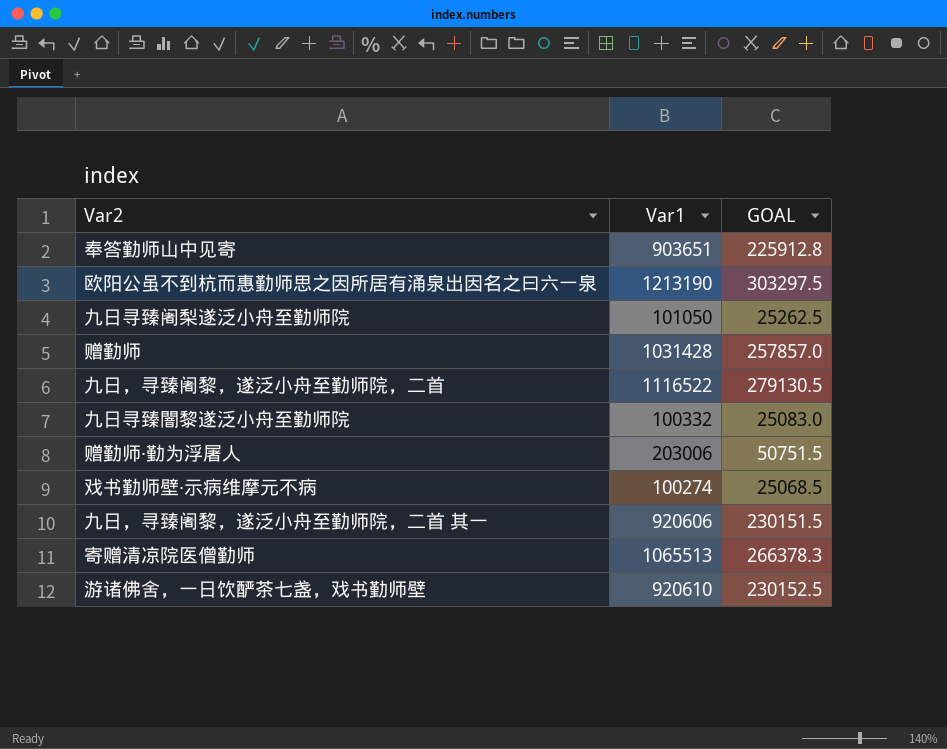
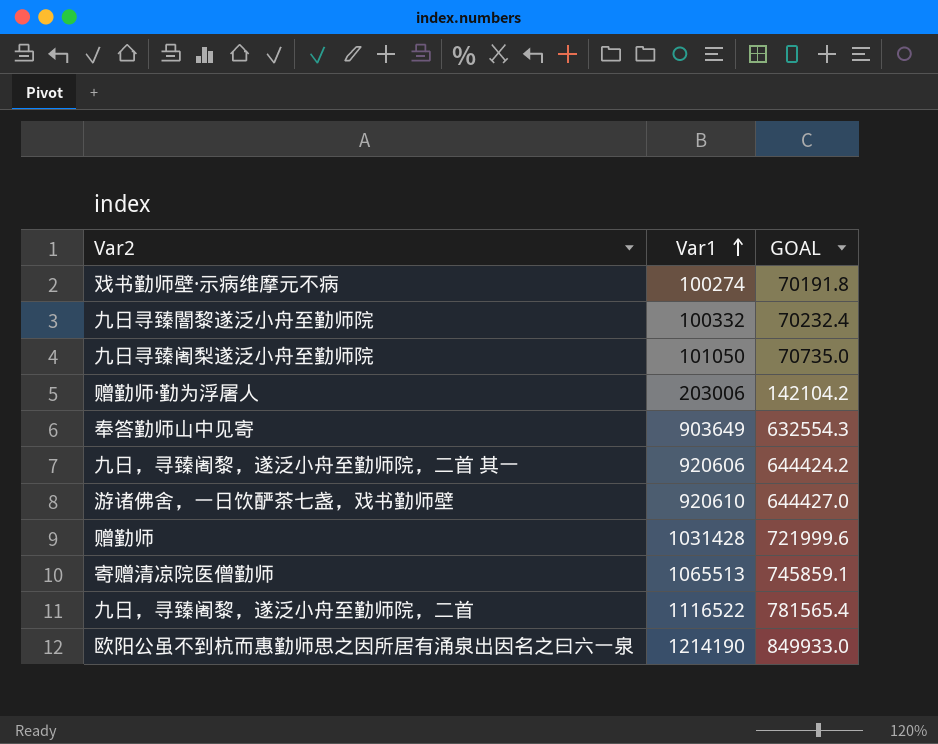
row order: none -> Var1 ascending
column GOAL | formula: [Var1] * 0.25 -> [Var1] * 0.7
奉答勤师山中见寄 | Var1: 903651 -> 903649
欧阳公虽不到杭而惠勤师思之因所居有涌泉出因名之曰六一泉 | Var1: 1213190 -> 1214190

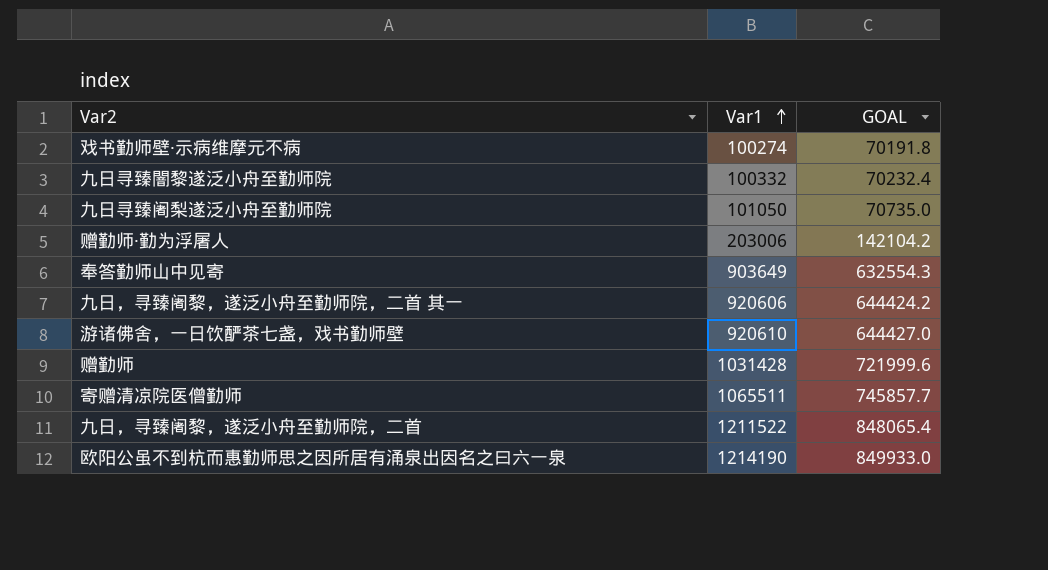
寄赠清凉院医僧勤师 | Var1: 1065513 -> 1065511
寄赠清凉院医僧勤师 | GOAL: 745859.1 -> 745857.7
九日，寻臻阇黎，遂泛小舟至勤师院，二首 | Var1: 1116522 -> 1211522
九日，寻臻阇黎，遂泛小舟至勤师院，二首 | GOAL: 781565.4 -> 848065.4

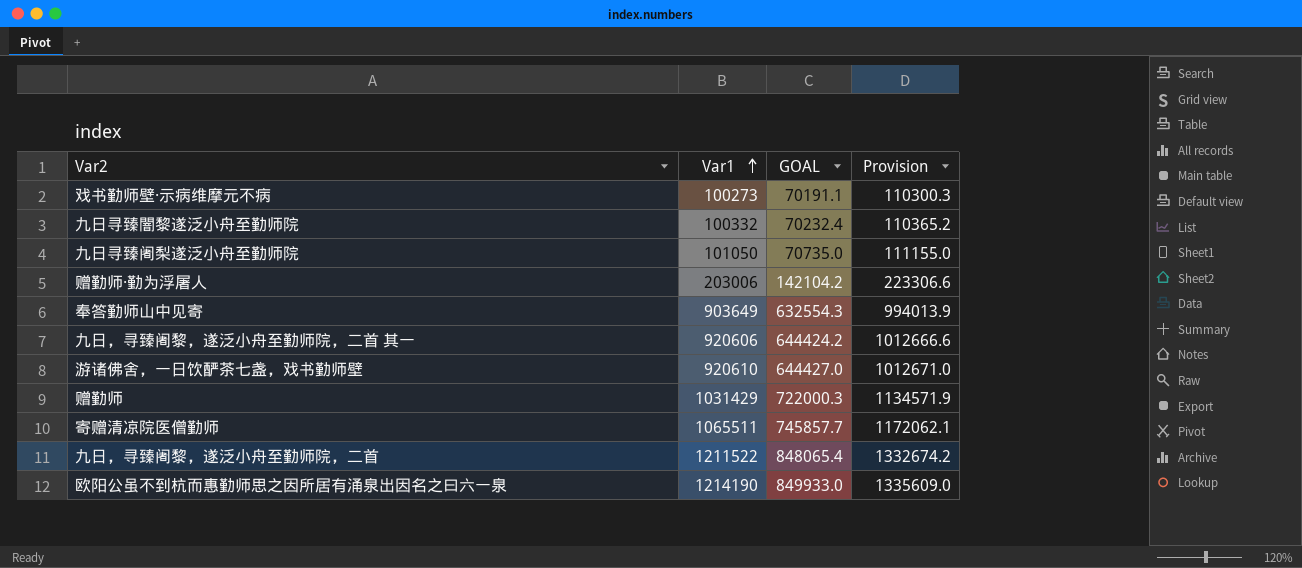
column Provision | formula: none -> [Var1] * 1.1
戏书勤师壁·示病维摩元不病 | Var1: 100274 -> 100273
戏书勤师壁·示病维摩元不病 | GOAL: 70191.8 -> 70191.1
赠勤师 | Var1: 1031428 -> 1031429
赠勤师 | GOAL: 721999.6 -> 722000.3

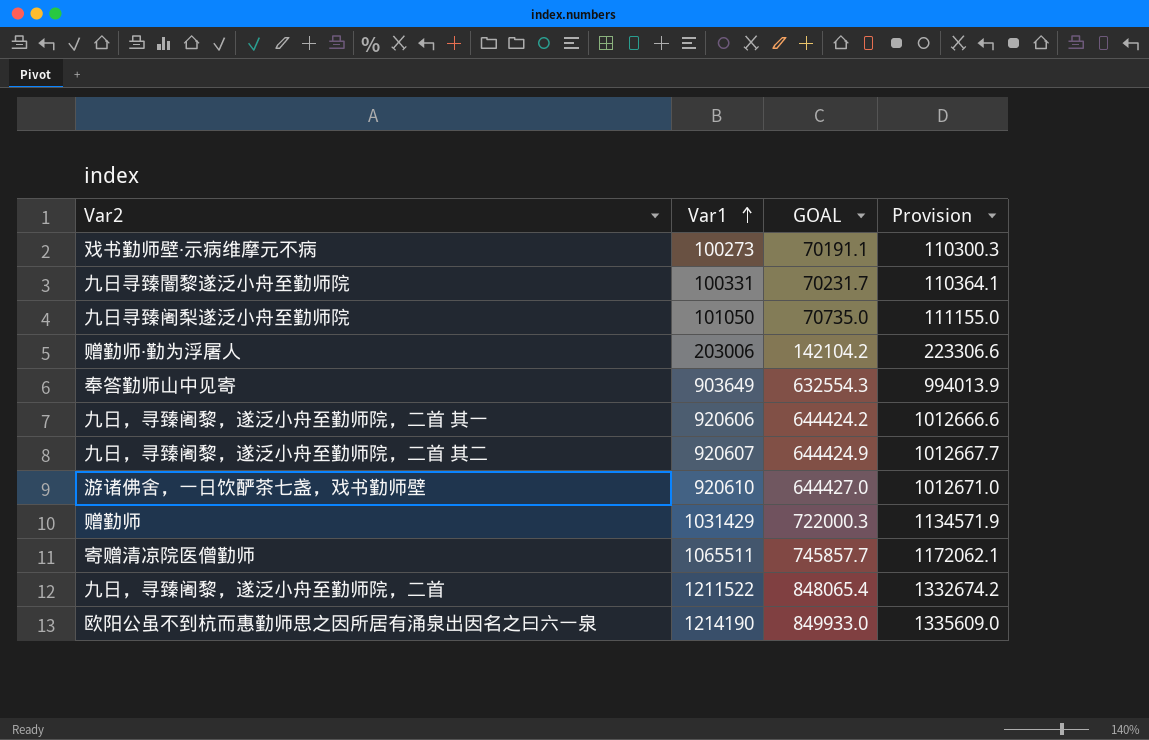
九日寻臻闇黎遂泛小舟至勤师院 | Var1: 100332 -> 100331
九日寻臻闇黎遂泛小舟至勤师院 | GOAL: 70232.4 -> 70231.7
九日寻臻闇黎遂泛小舟至勤师院 | Provision: 110365.2 -> 110364.1
row 九日，寻臻阇黎，遂泛小舟至勤师院，二首 其二: none -> 920607 | 644424.9 | 1012667.7

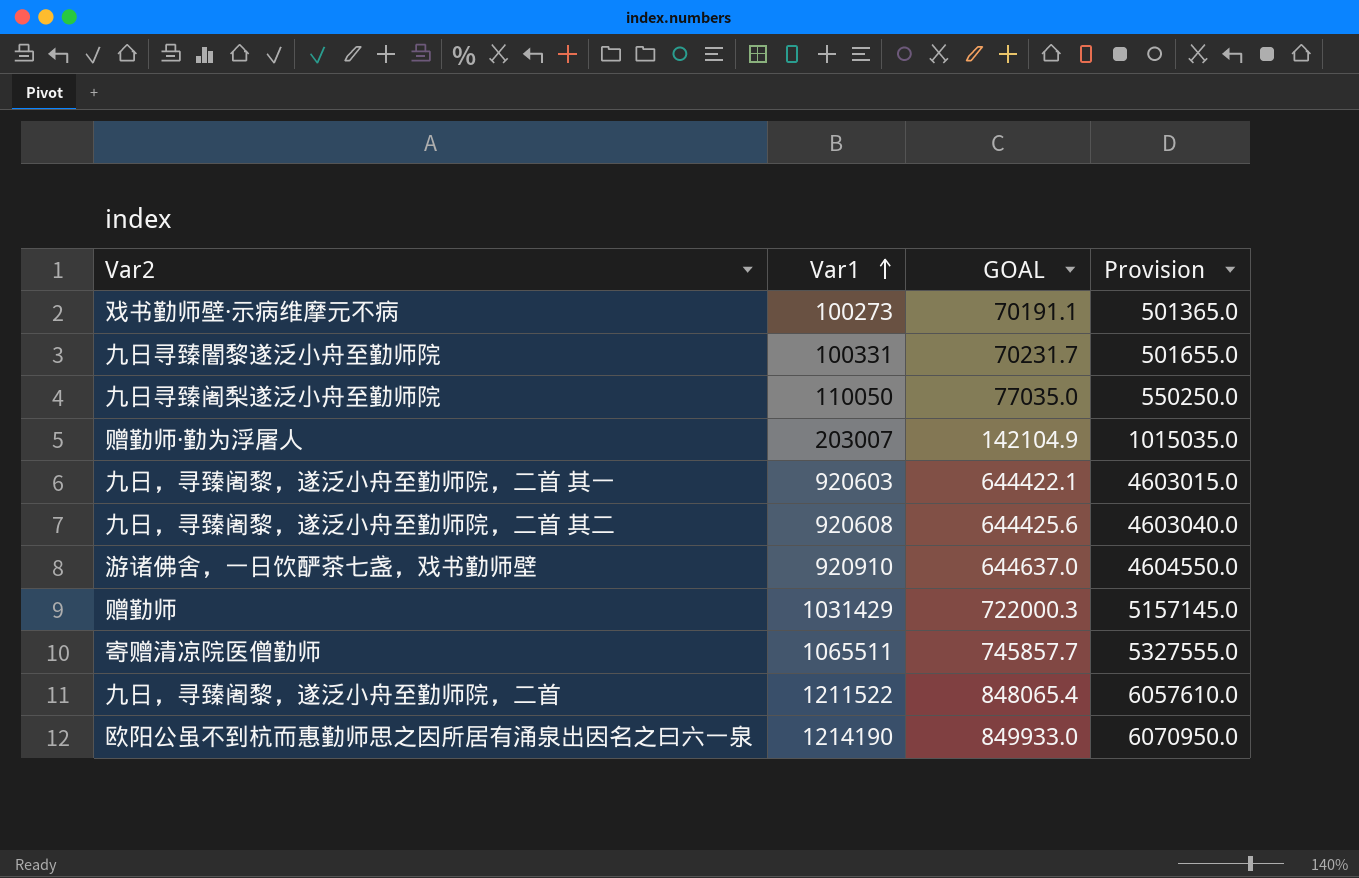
column Provision | formula: [Var1] * 1.1 -> [Var1] * 5
row 奉答勤师山中见寄: 903649 | 632554.3 | 994013.9 -> none
九日寻臻阇梨遂泛小舟至勤师院 | Var1: 101050 -> 110050
九日寻臻阇梨遂泛小舟至勤师院 | GOAL: 70735.0 -> 77035.0
赠勤师·勤为浮屠人 | Var1: 203006 -> 203007
赠勤师·勤为浮屠人 | GOAL: 142104.2 -> 142104.9
九日，寻臻阇黎，遂泛小舟至勤师院，二首 其一 | Var1: 920606 -> 920603
九日，寻臻阇黎，遂泛小舟至勤师院，二首 其一 | GOAL: 644424.2 -> 644422.1
九日，寻臻阇黎，遂泛小舟至勤师院，二首 其二 | Var1: 920607 -> 920608
九日，寻臻阇黎，遂泛小舟至勤师院，二首 其二 | GOAL: 644424.9 -> 644425.6
游诸佛舍，一日饮酽茶七盏，戏书勤师壁 | Var1: 920610 -> 920910
游诸佛舍，一日饮酽茶七盏，戏书勤师壁 | GOAL: 644427.0 -> 644637.0

